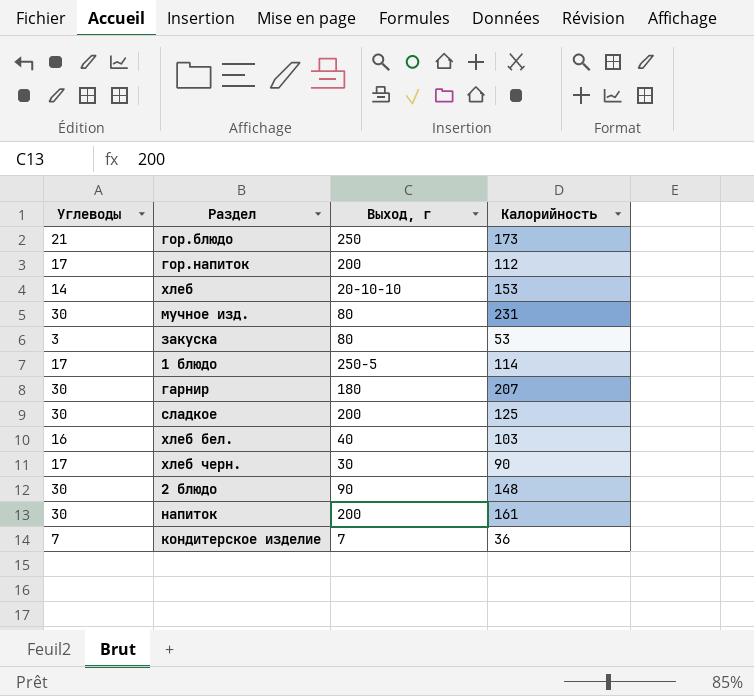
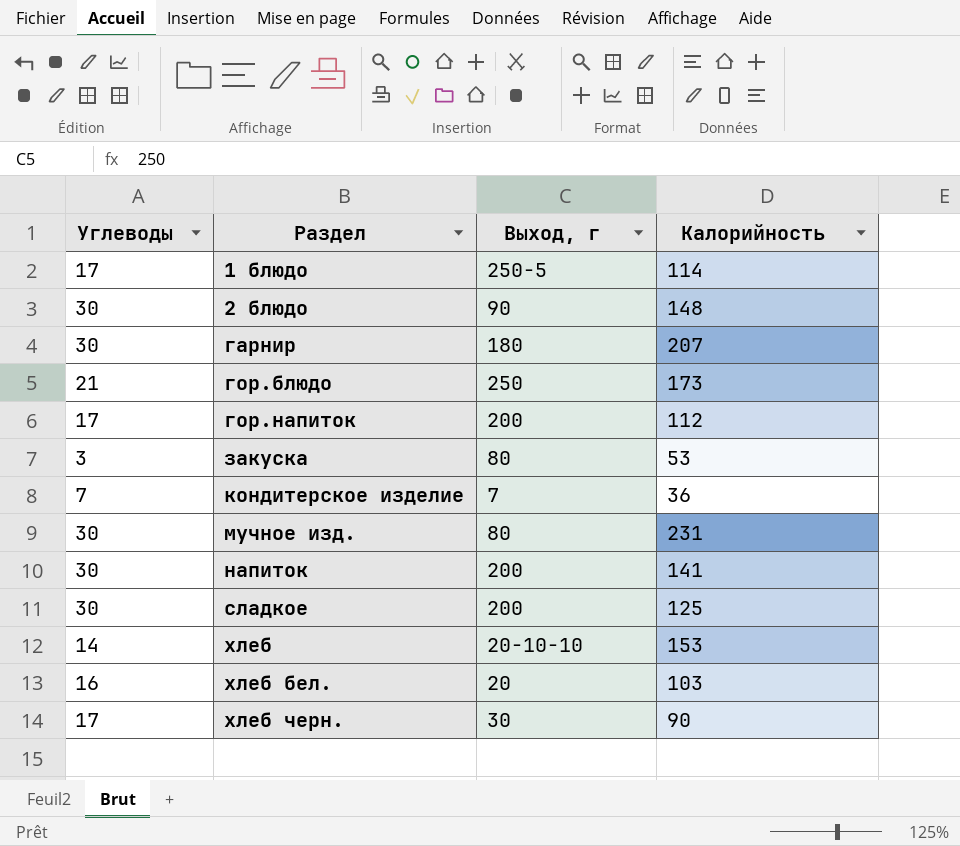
row order: none -> Раздел ascending
напиток | Калорийность: 161 -> 141
хлеб бел. | Выход, г: 40 -> 20

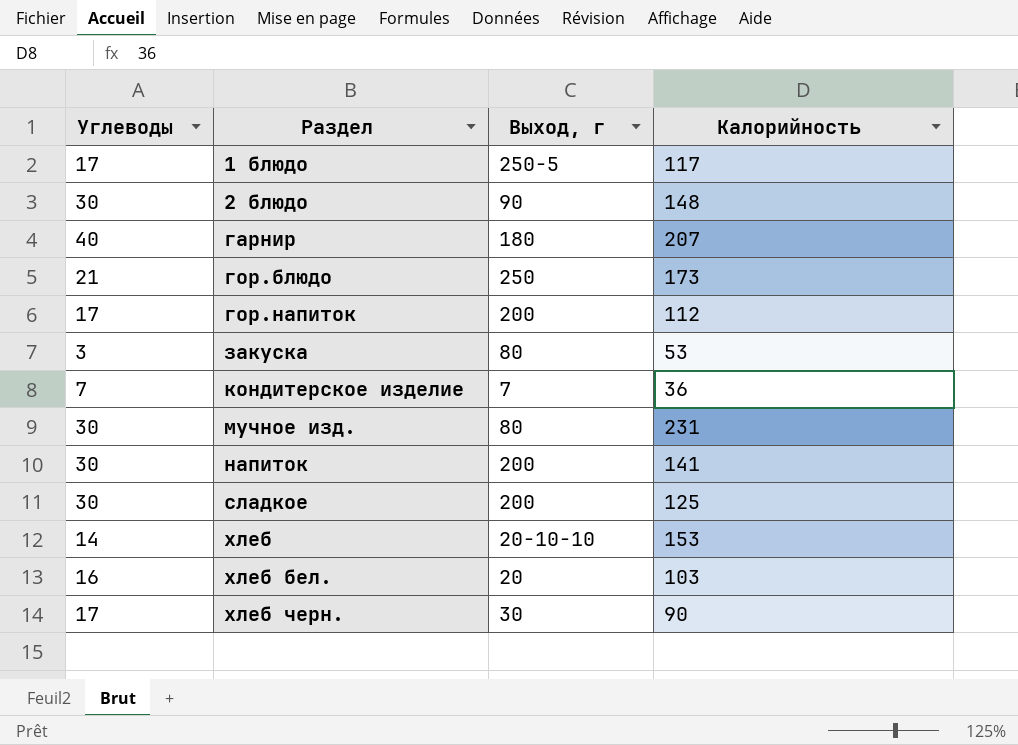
1 блюдо | Калорийность: 114 -> 117
гарнир | Углеводы: 30 -> 40

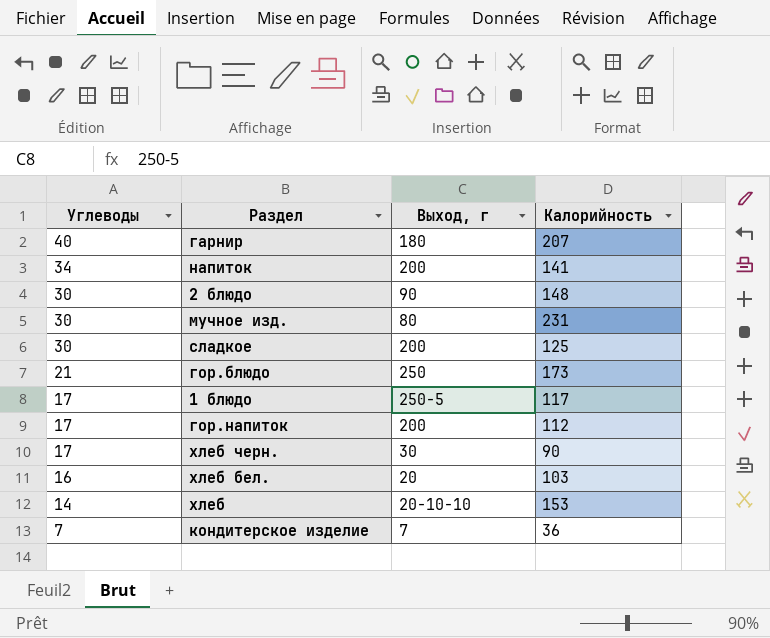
row order: Раздел ascending -> Углеводы descending
row закуска: 3 | 80 | 53 -> none
напиток | Углеводы: 30 -> 34

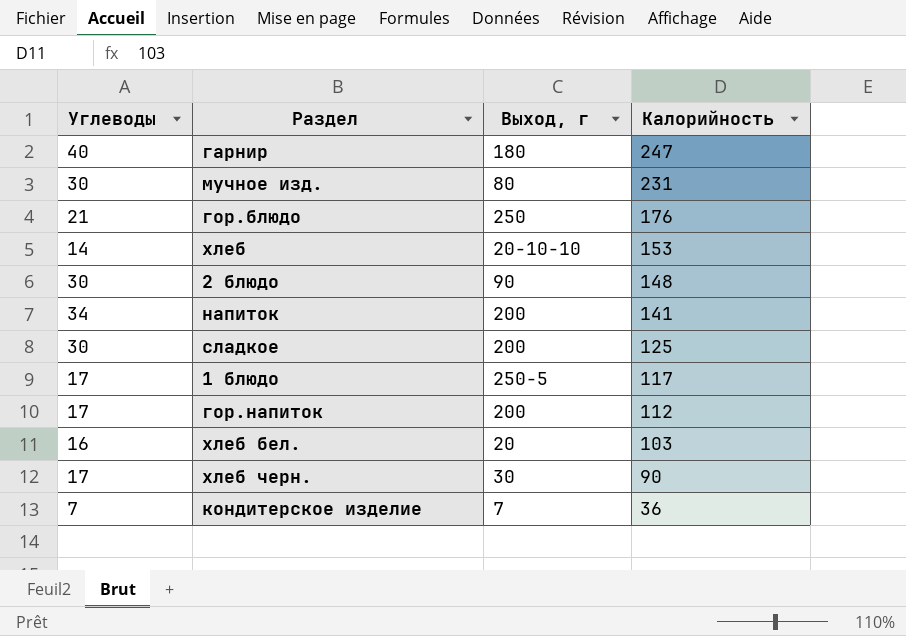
row order: Углеводы descending -> Калорийность descending
гарнир | Калорийность: 207 -> 247
гор.блюдо | Калорийность: 173 -> 176

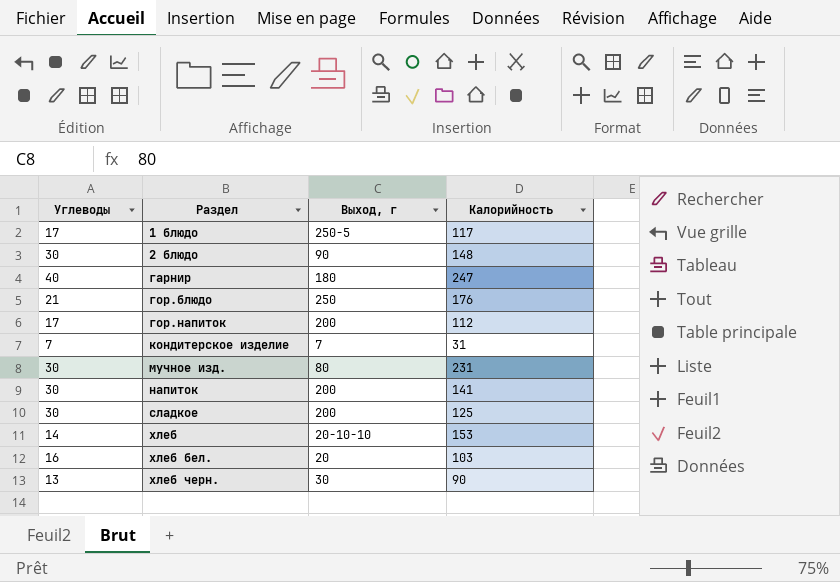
row order: Калорийность descending -> Раздел ascending
кондитерское изделие | Калорийность: 36 -> 31
напиток | Углеводы: 34 -> 30
хлеб черн. | Углеводы: 17 -> 13

